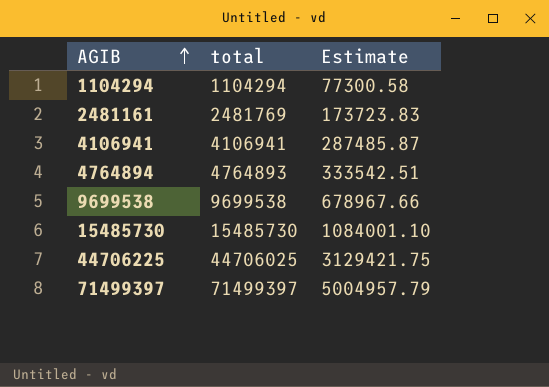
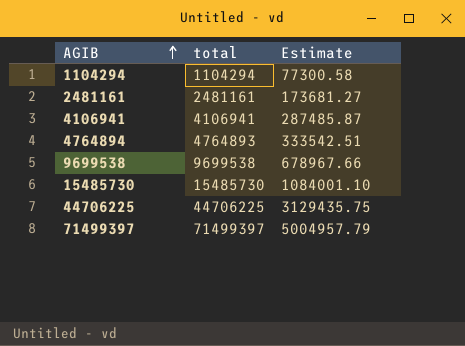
2481161 | total: 2481769 -> 2481161
2481161 | Estimate: 173723.83 -> 173681.27
44706225 | total: 44706025 -> 44706225
44706225 | Estimate: 3129421.75 -> 3129435.75

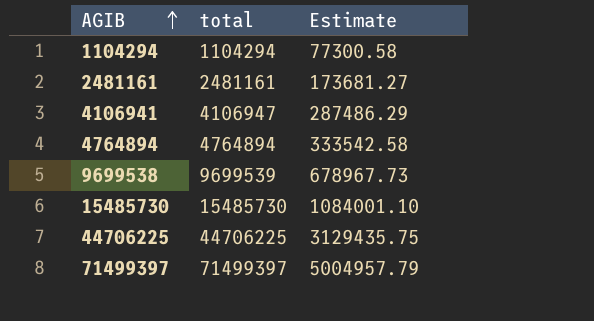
4106941 | total: 4106941 -> 4106947
4106941 | Estimate: 287485.87 -> 287486.29
4764894 | total: 4764893 -> 4764894
4764894 | Estimate: 333542.51 -> 333542.58
9699538 | total: 9699538 -> 9699539
9699538 | Estimate: 678967.66 -> 678967.73

